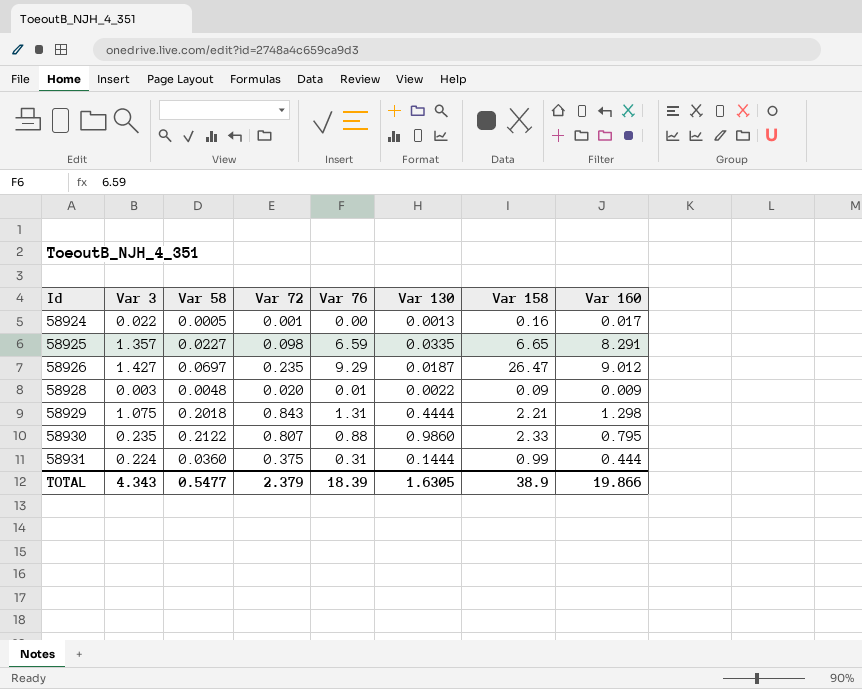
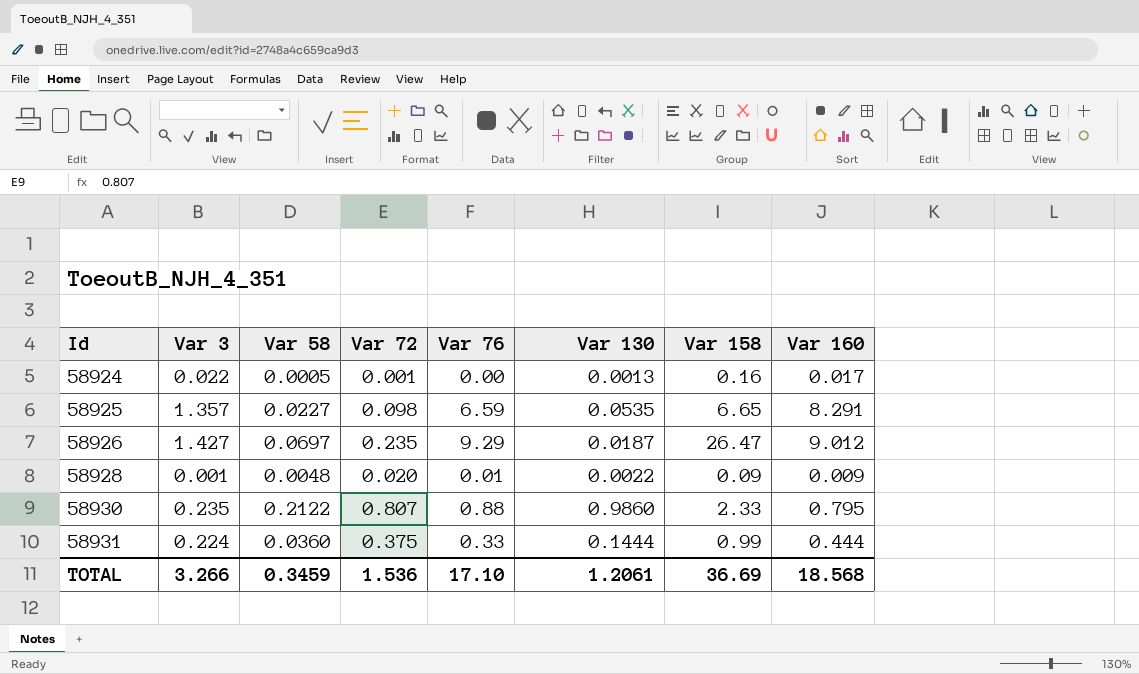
row 58929: 1.075 | 0.2018 | 0.843 | 1.31 | 0.4444 | 2.21 | 1.298 -> none
58925 | Var 130: 0.0335 -> 0.0535
58928 | Var 3: 0.003 -> 0.001
58931 | Var 76: 0.31 -> 0.33
TOTAL | Var 3: 4.343 -> 3.266
TOTAL | Var 58: 0.5477 -> 0.3459
TOTAL | Var 72: 2.379 -> 1.536
TOTAL | Var 76: 18.39 -> 17.10
TOTAL | Var 130: 1.6305 -> 1.2061
TOTAL | Var 158: 38.9 -> 36.69
TOTAL | Var 160: 19.866 -> 18.568

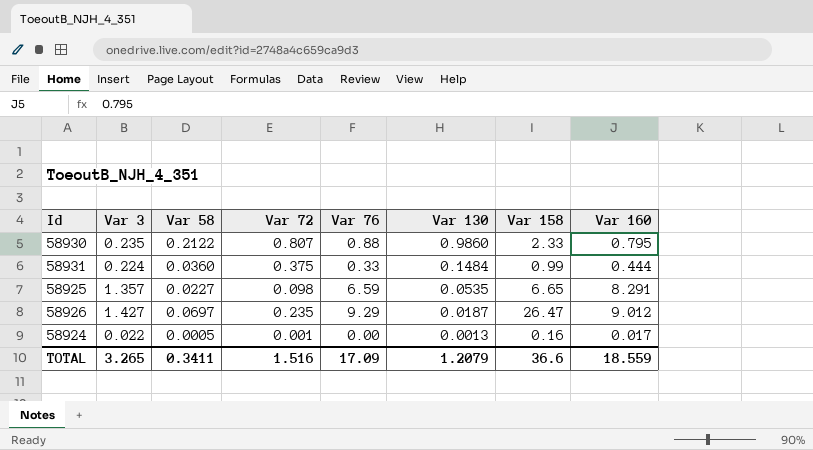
row order: Id ascending -> Var 130 descending
row 58928: 0.001 | 0.0048 | 0.020 | 0.01 | 0.0022 | 0.09 | 0.009 -> none
58931 | Var 130: 0.1444 -> 0.1484
TOTAL | Var 3: 3.266 -> 3.265
TOTAL | Var 58: 0.3459 -> 0.3411
TOTAL | Var 72: 1.536 -> 1.516
TOTAL | Var 76: 17.10 -> 17.09
TOTAL | Var 130: 1.2061 -> 1.2079
TOTAL | Var 158: 36.69 -> 36.6
TOTAL | Var 160: 18.568 -> 18.559

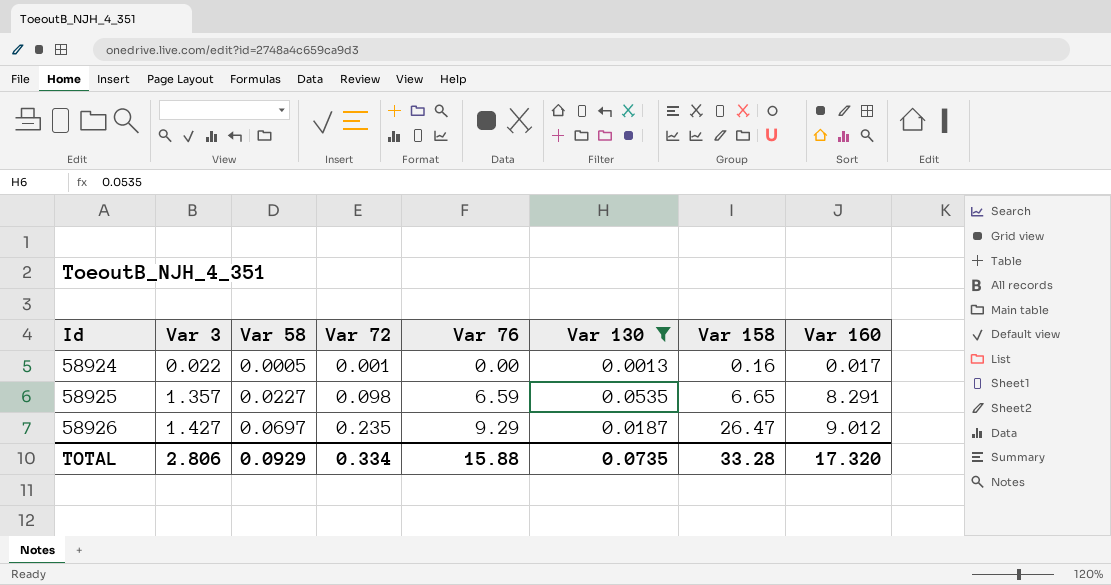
filter: none -> Var 130 <= 0.0535
row order: Var 130 descending -> Id ascending
TOTAL | Var 3: 3.265 -> 2.806
TOTAL | Var 58: 0.3411 -> 0.0929
TOTAL | Var 72: 1.516 -> 0.334
TOTAL | Var 76: 17.09 -> 15.88
TOTAL | Var 130: 1.2079 -> 0.0735
TOTAL | Var 158: 36.6 -> 33.28
TOTAL | Var 160: 18.559 -> 17.320

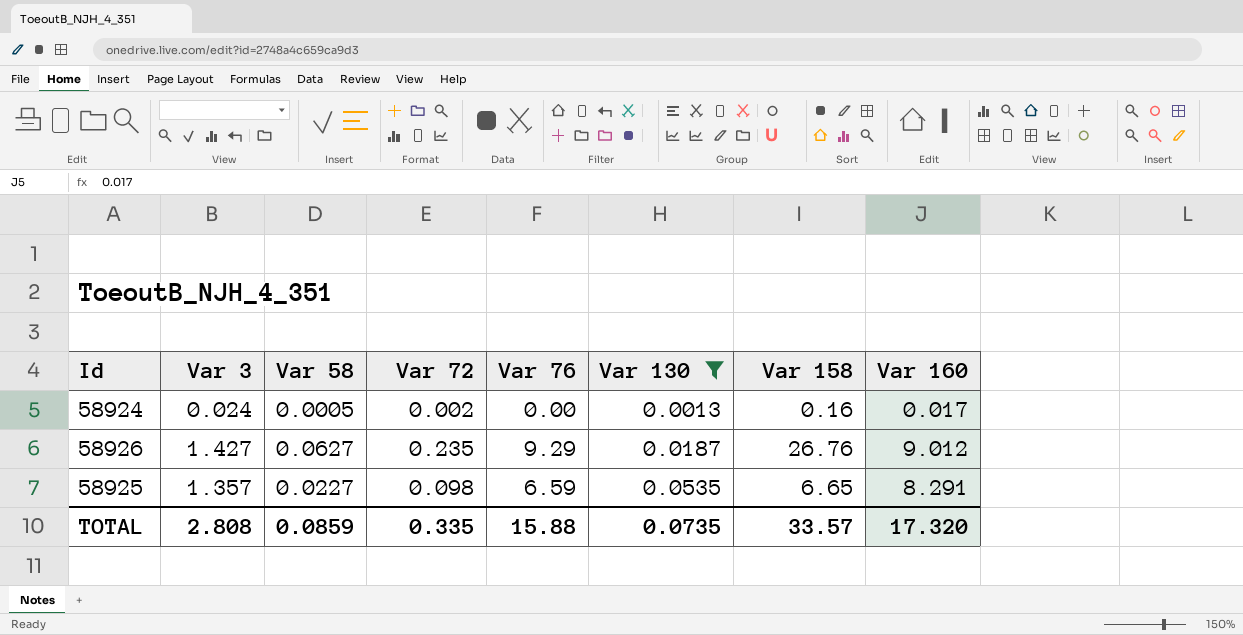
row order: Id ascending -> Var 130 ascending
58924 | Var 3: 0.022 -> 0.024
58924 | Var 72: 0.001 -> 0.002
58926 | Var 58: 0.0697 -> 0.0627
58926 | Var 158: 26.47 -> 26.76
TOTAL | Var 3: 2.806 -> 2.808
TOTAL | Var 58: 0.0929 -> 0.0859
TOTAL | Var 72: 0.334 -> 0.335
TOTAL | Var 158: 33.28 -> 33.57

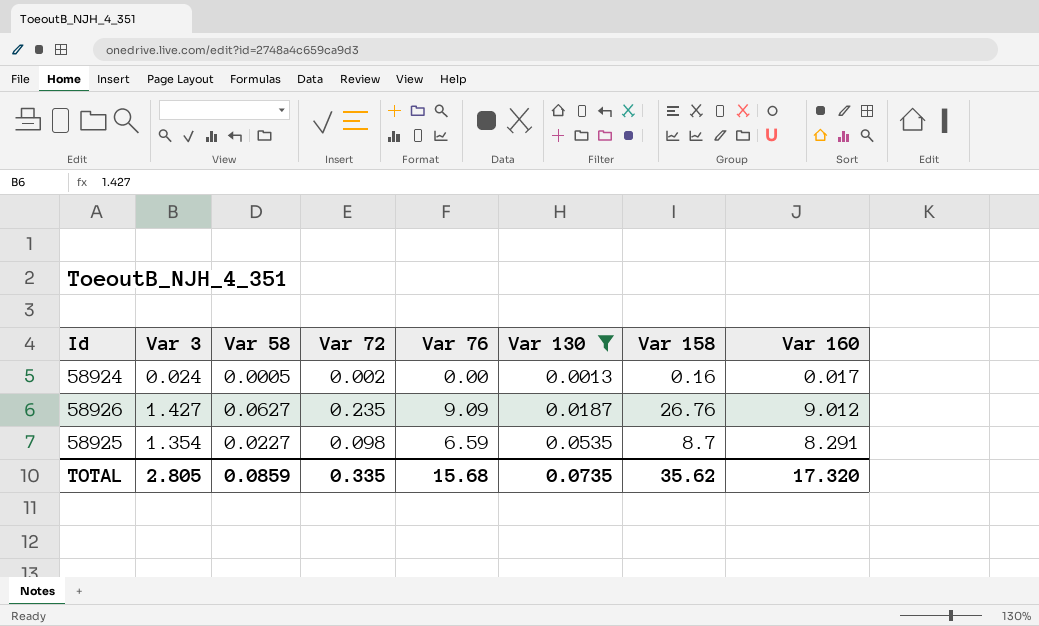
58926 | Var 76: 9.29 -> 9.09
58925 | Var 3: 1.357 -> 1.354
58925 | Var 158: 6.65 -> 8.7
TOTAL | Var 3: 2.808 -> 2.805
TOTAL | Var 76: 15.88 -> 15.68
TOTAL | Var 158: 33.57 -> 35.62

